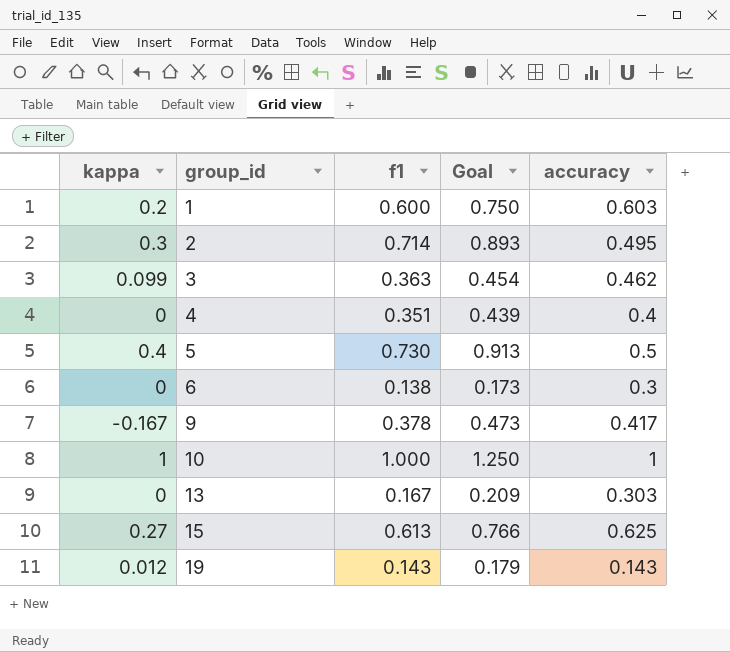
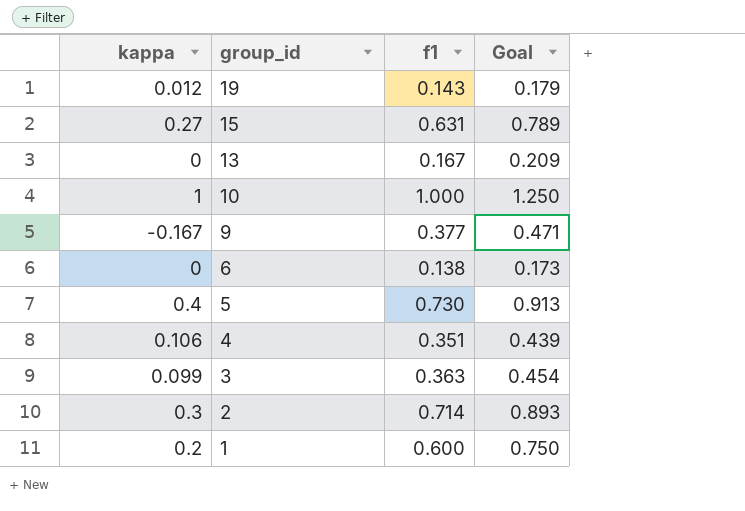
row order: group_id ascending -> group_id descending
column accuracy | position: 5 -> none
15 | f1: 0.613 -> 0.631
15 | Goal: 0.766 -> 0.789
9 | f1: 0.378 -> 0.377
9 | Goal: 0.473 -> 0.471
4 | kappa: 0 -> 0.106

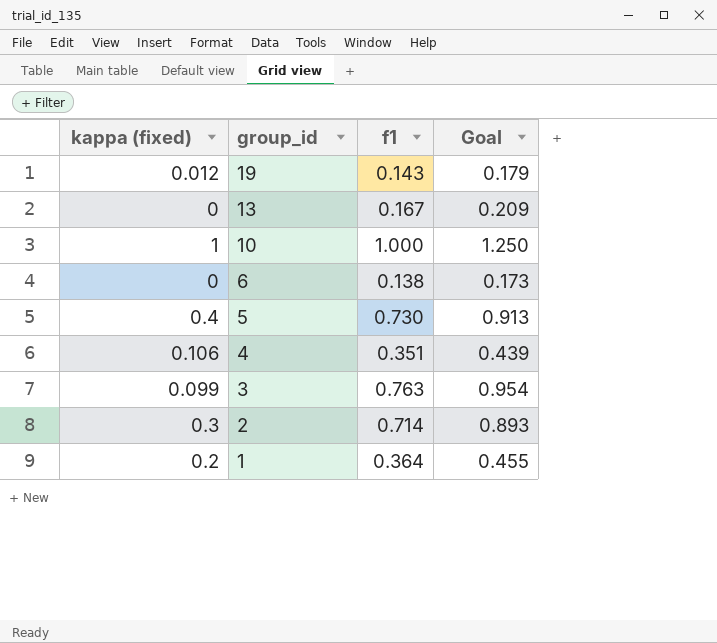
column name: kappa -> kappa (fixed)
row 15: 0.27 | 0.631 | 0.789 -> none
row 9: -0.167 | 0.377 | 0.471 -> none
3 | f1: 0.363 -> 0.763
3 | Goal: 0.454 -> 0.954
1 | f1: 0.600 -> 0.364
1 | Goal: 0.750 -> 0.455

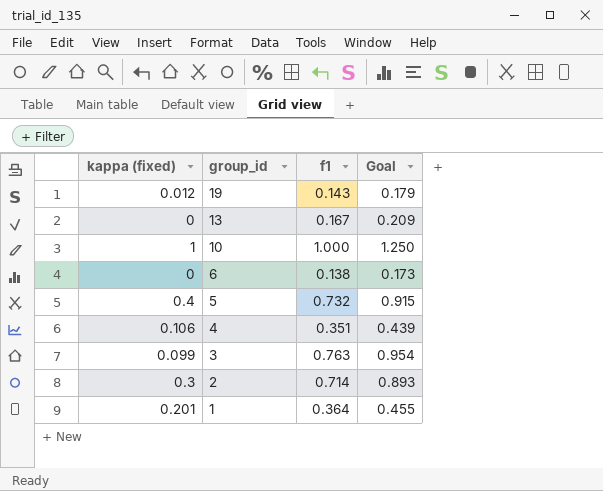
5 | f1: 0.730 -> 0.732
5 | Goal: 0.913 -> 0.915
1 | kappa (fixed): 0.2 -> 0.201

